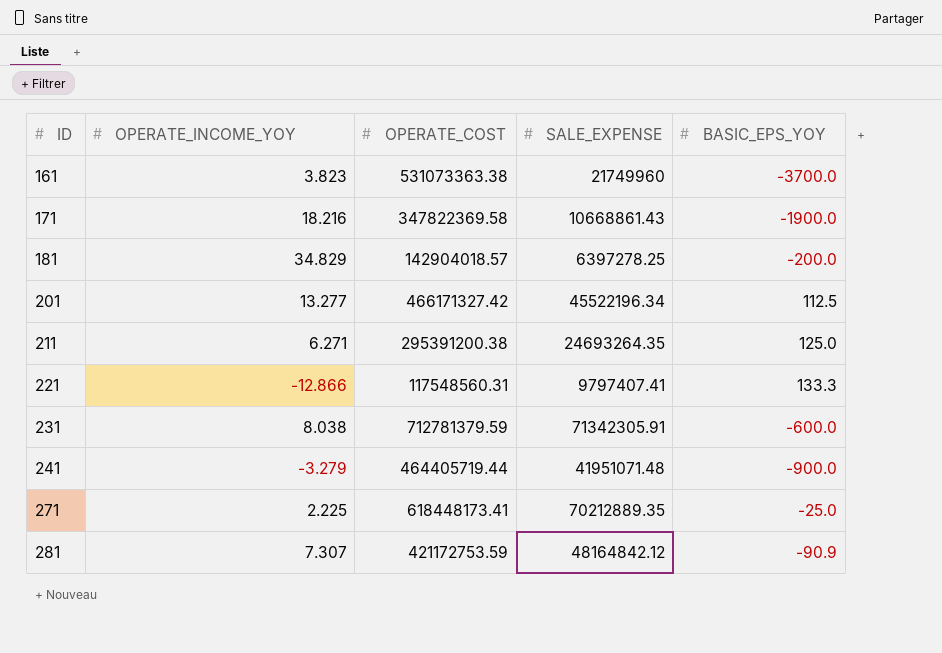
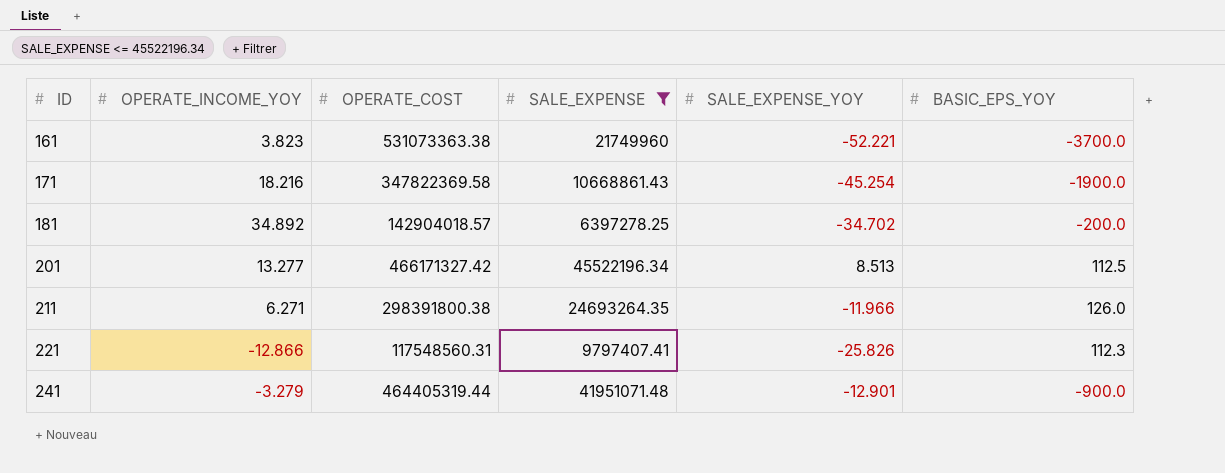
filter: none -> SALE_EXPENSE <= 45522196.34
column SALE_EXPENSE_YOY | position: none -> 5
181 | OPERATE_INCOME_YOY: 34.829 -> 34.892
211 | OPERATE_COST: 295391200.38 -> 298391800.38
211 | BASIC_EPS_YOY: 125.0 -> 126.0
221 | BASIC_EPS_YOY: 133.3 -> 112.3
241 | OPERATE_COST: 464405719.44 -> 464405319.44

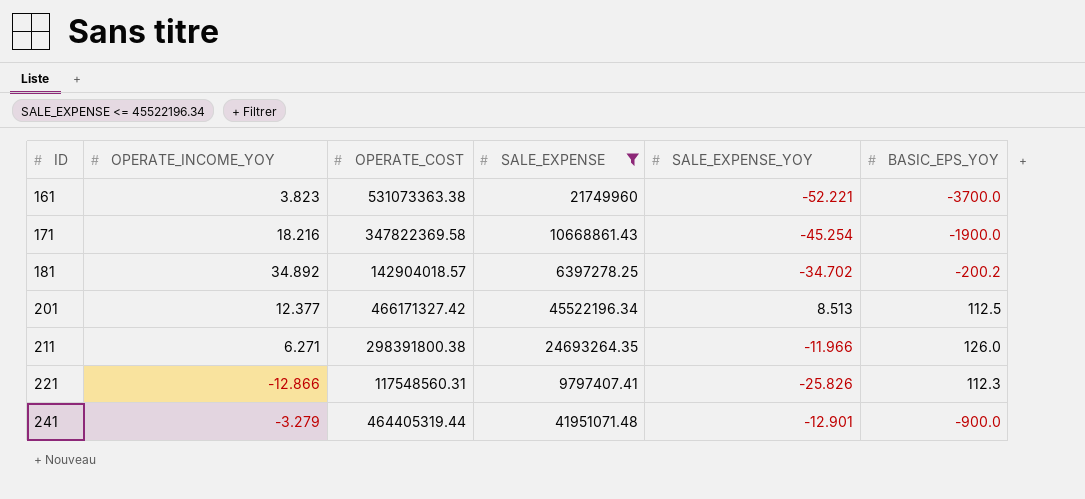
181 | BASIC_EPS_YOY: -200.0 -> -200.2
201 | OPERATE_INCOME_YOY: 13.277 -> 12.377

